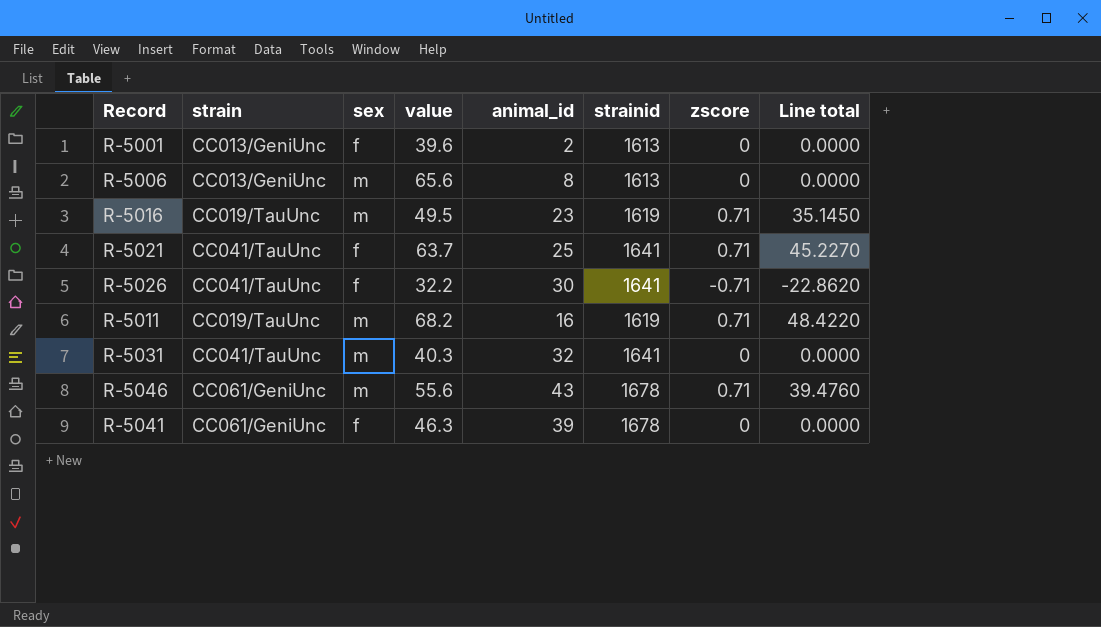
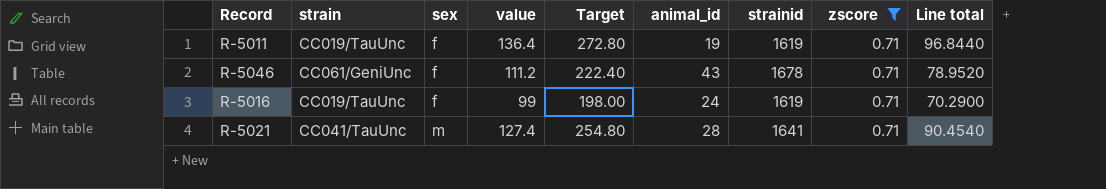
filter: none -> zscore = 0.71
row order: none -> sex ascending
column Target | formula: none -> [value] * 2
R-5011 | sex: m -> f
R-5011 | value: 68.2 -> 136.4
R-5011 | animal_id: 16 -> 19
R-5011 | Line total: 48.4220 -> 96.8440
R-5046 | sex: m -> f
R-5046 | value: 55.6 -> 111.2
R-5046 | Line total: 39.4760 -> 78.9520
R-5016 | sex: m -> f
R-5016 | value: 49.5 -> 99
R-5016 | animal_id: 23 -> 24
R-5016 | Line total: 35.1450 -> 70.2900
R-5021 | sex: f -> m
R-5021 | value: 63.7 -> 127.4
R-5021 | animal_id: 25 -> 28
R-5021 | Line total: 45.2270 -> 90.4540

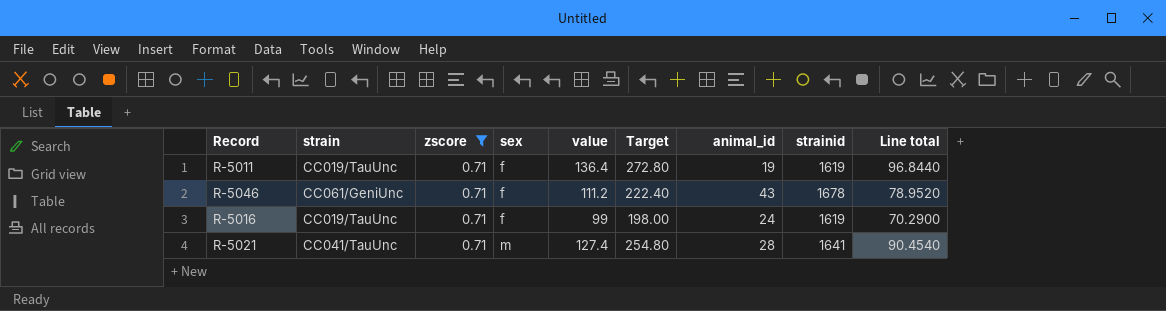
column zscore | position: 8 -> 3

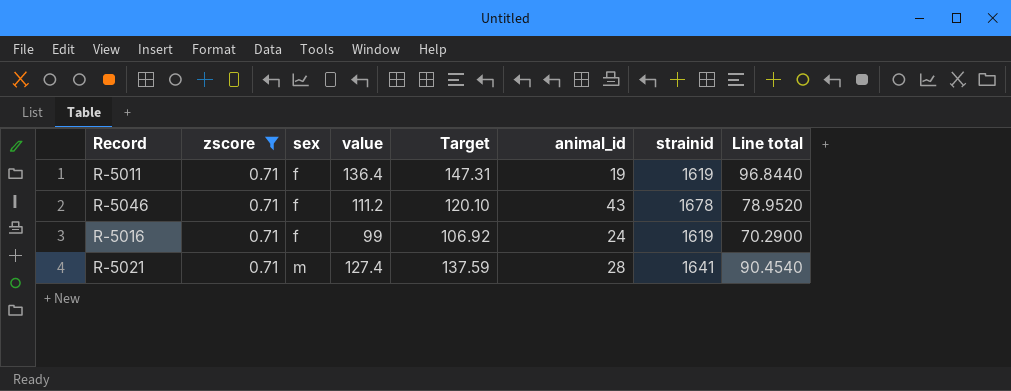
column strain | position: 2 -> none
column Target | formula: [value] * 2 -> [value] * 1.08

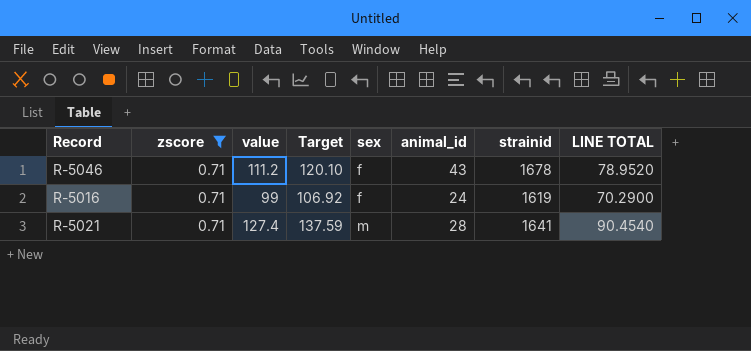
column sex | position: 3 -> 5
column name: Line total -> LINE TOTAL
row R-5011: 0.71 | f | 136.4 | 147.31 | 19 | 1619 | 96.8440 -> none

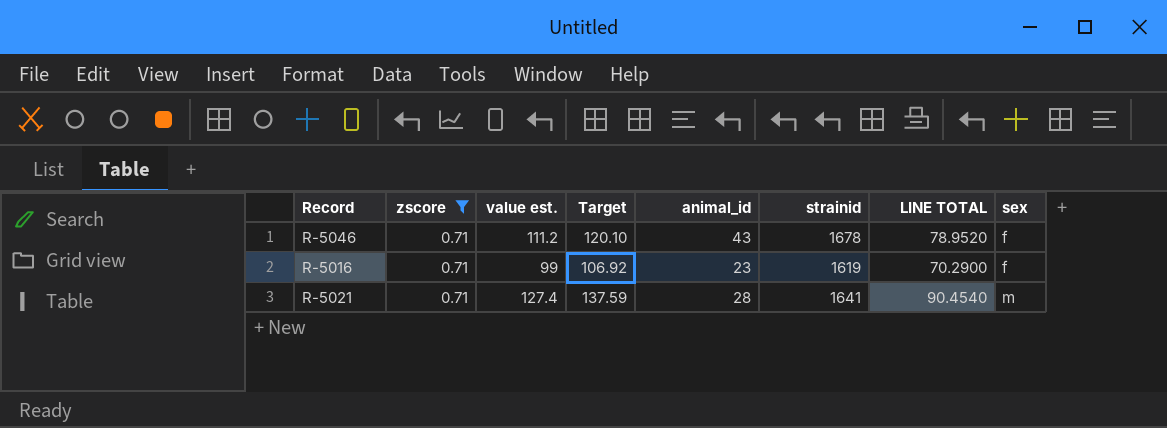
column name: value -> value est.
column sex | position: 5 -> 8
R-5016 | animal_id: 24 -> 23

